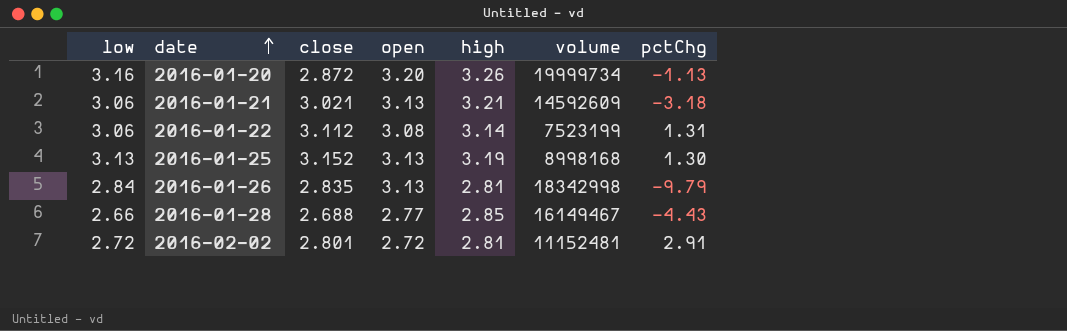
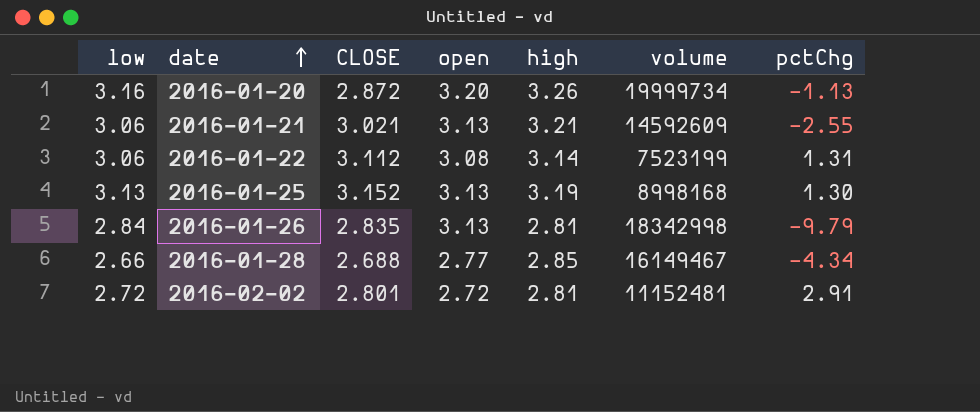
column name: close -> CLOSE
2016-01-21 | pctChg: -3.18 -> -2.55
2016-01-28 | pctChg: -4.43 -> -4.34

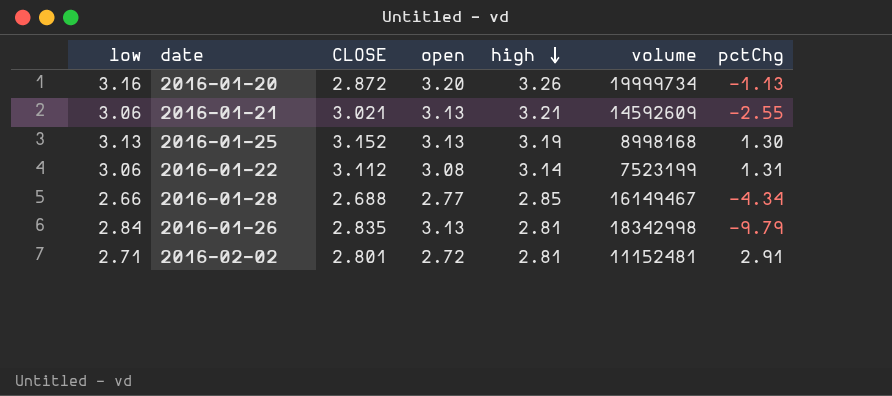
row order: date ascending -> high descending
2016-02-02 | low: 2.72 -> 2.71

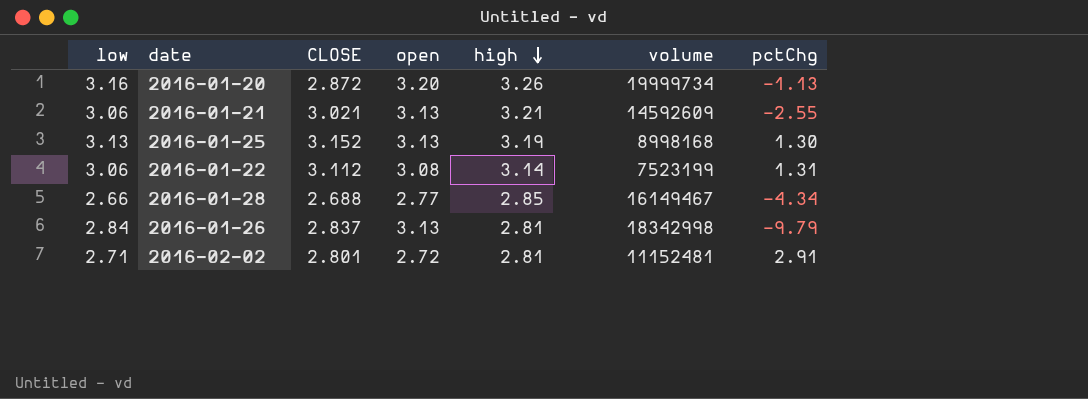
2016-01-26 | CLOSE: 2.835 -> 2.837

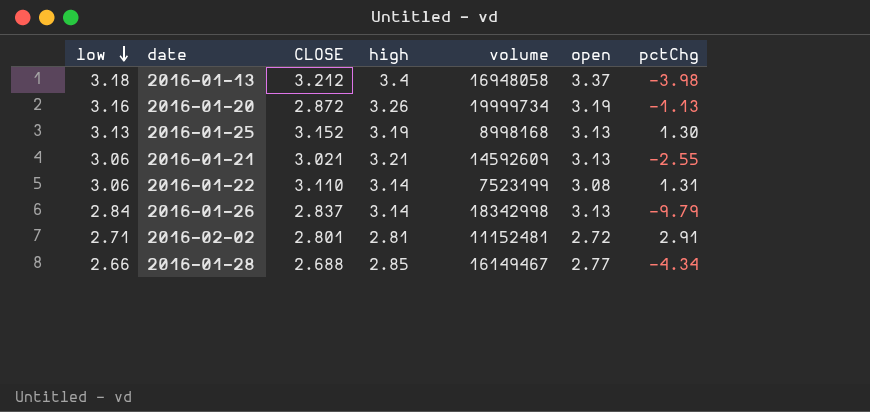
row order: high descending -> low descending
column open | position: 4 -> 6
row 2016-01-13: none -> 3.18 | 3.212 | 3.4 | 16948058 | 3.37 | -3.98
2016-01-20 | open: 3.20 -> 3.19
2016-01-22 | CLOSE: 3.112 -> 3.110
2016-01-26 | high: 2.81 -> 3.14

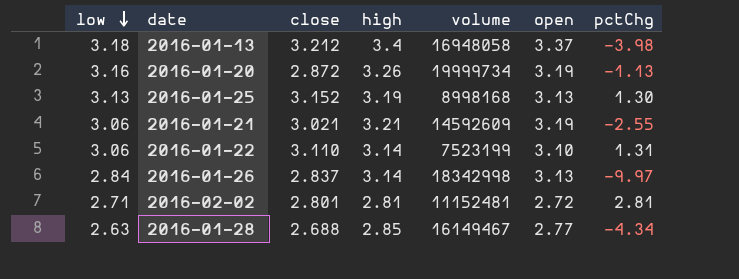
column name: CLOSE -> close
2016-01-21 | open: 3.13 -> 3.19
2016-01-22 | open: 3.08 -> 3.10
2016-01-26 | pctChg: -9.79 -> -9.97
2016-02-02 | pctChg: 2.91 -> 2.81
2016-01-28 | low: 2.66 -> 2.63

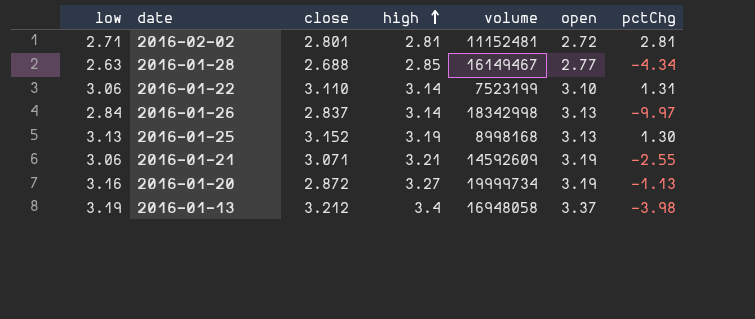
row order: low descending -> high ascending
2016-01-21 | close: 3.021 -> 3.071
2016-01-20 | high: 3.26 -> 3.27
2016-01-13 | low: 3.18 -> 3.19

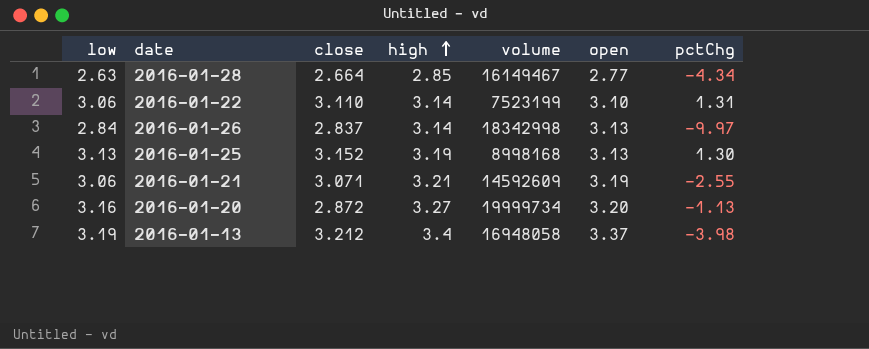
row 2016-02-02: 2.71 | 2.801 | 2.81 | 11152481 | 2.72 | 2.81 -> none
2016-01-28 | close: 2.688 -> 2.664
2016-01-20 | open: 3.19 -> 3.20

